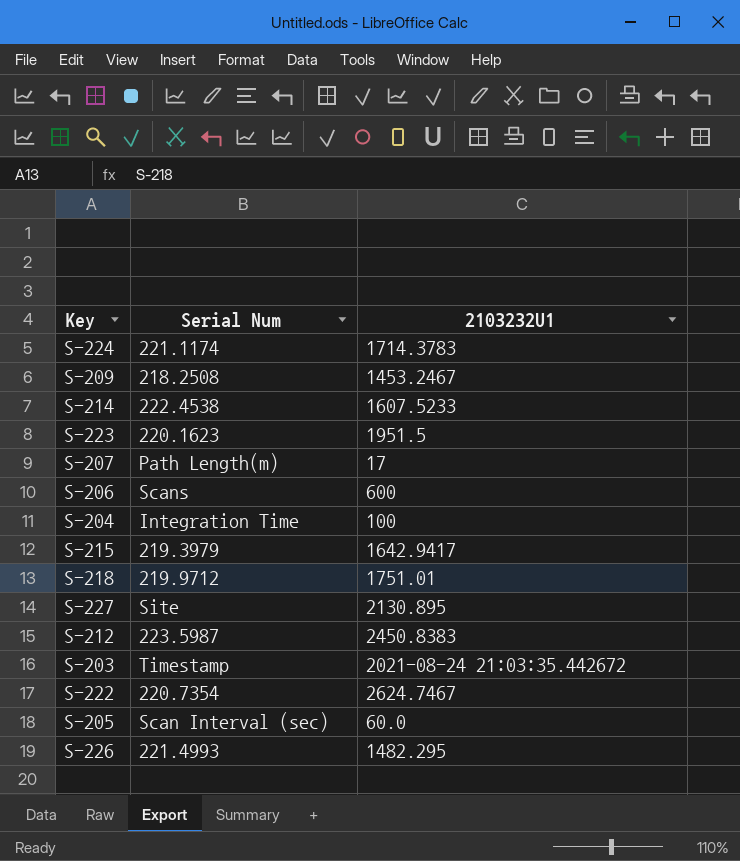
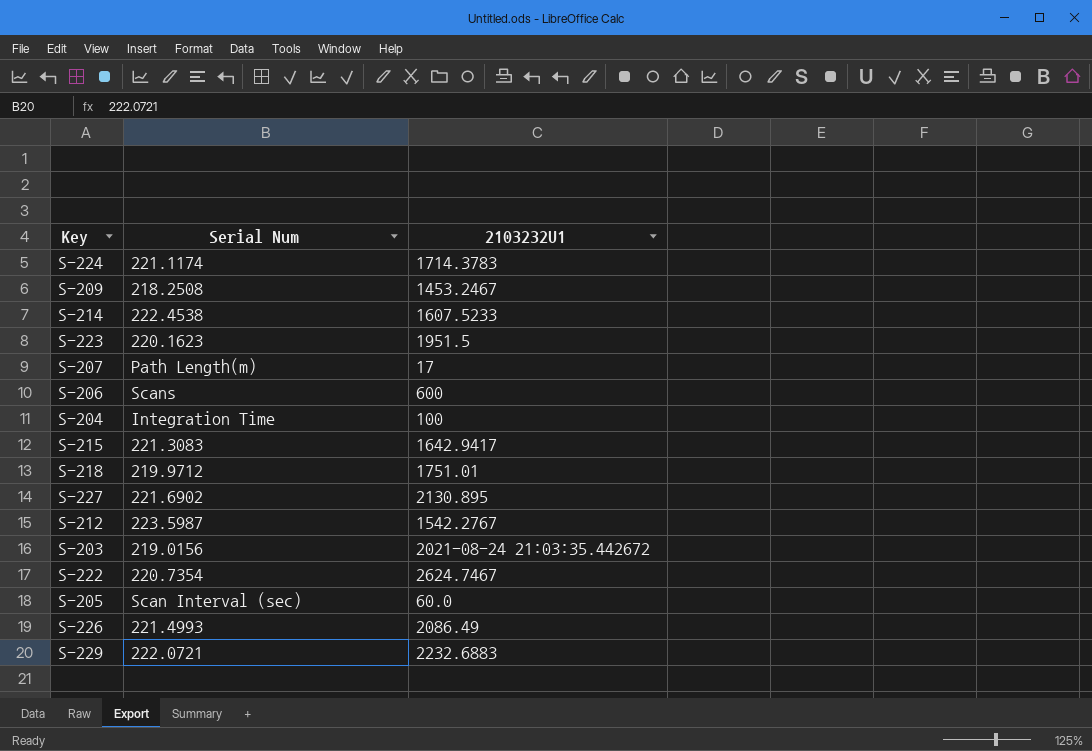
S-215 | Serial Num: 219.3979 -> 221.3083
S-227 | Serial Num: Site -> 221.6902
S-212 | 2103232U1: 2450.8383 -> 1542.2767
S-203 | Serial Num: Timestamp -> 219.0156
S-226 | 2103232U1: 1482.295 -> 2086.49
row S-229: none -> 222.0721 | 2232.6883

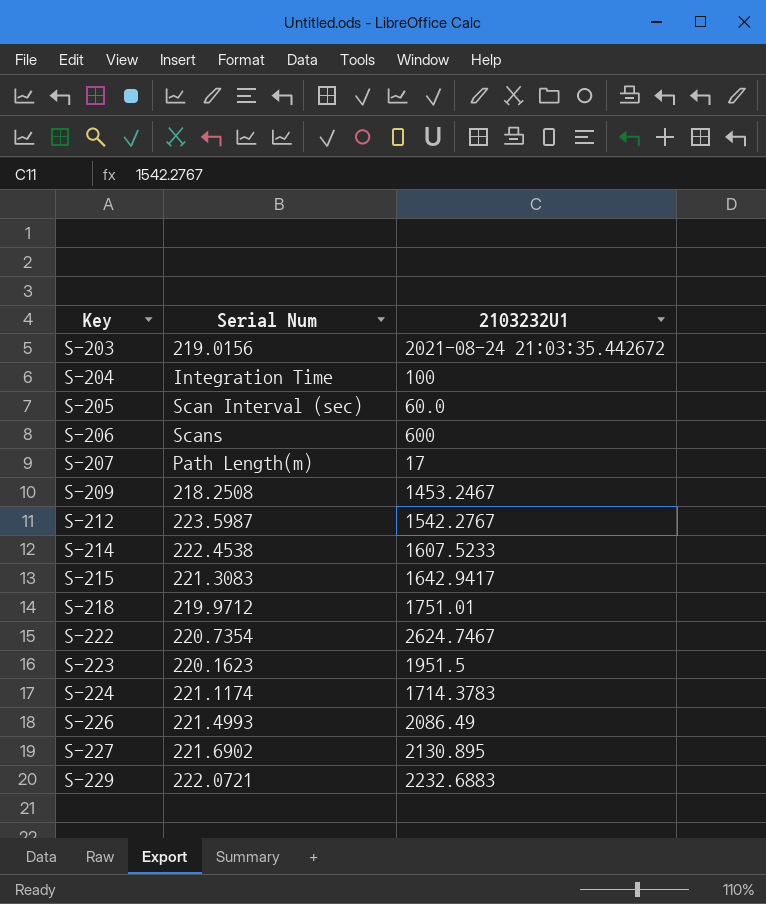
row order: none -> Key ascending

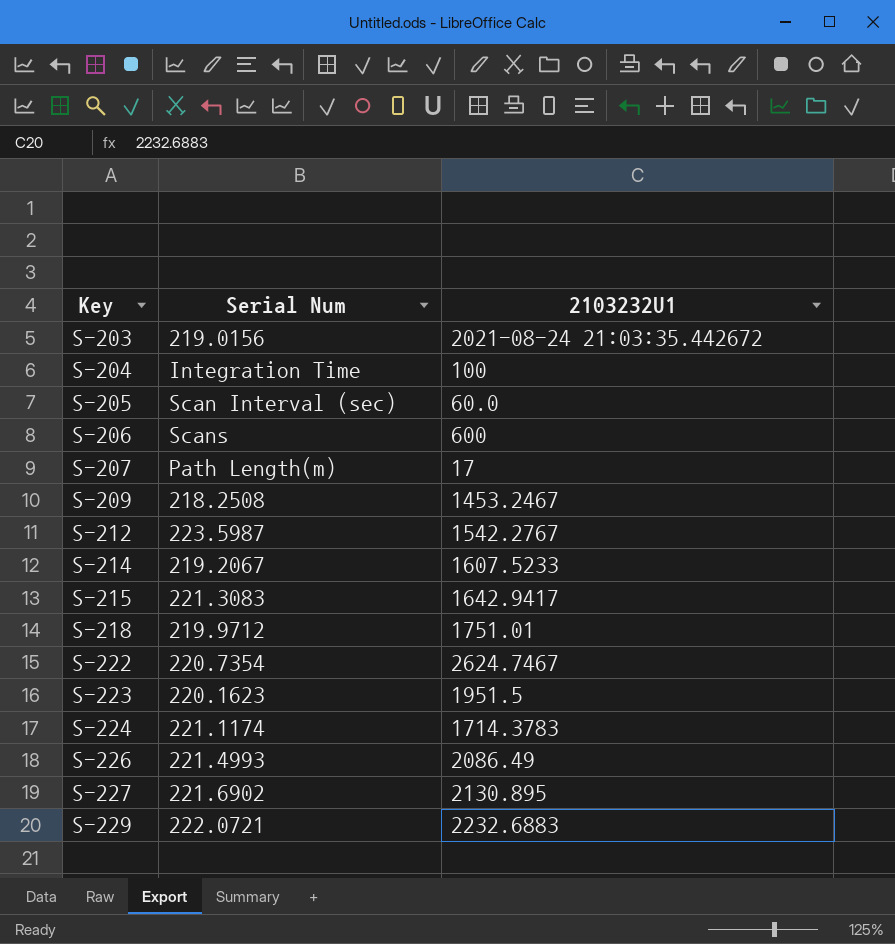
S-214 | Serial Num: 222.4538 -> 219.2067

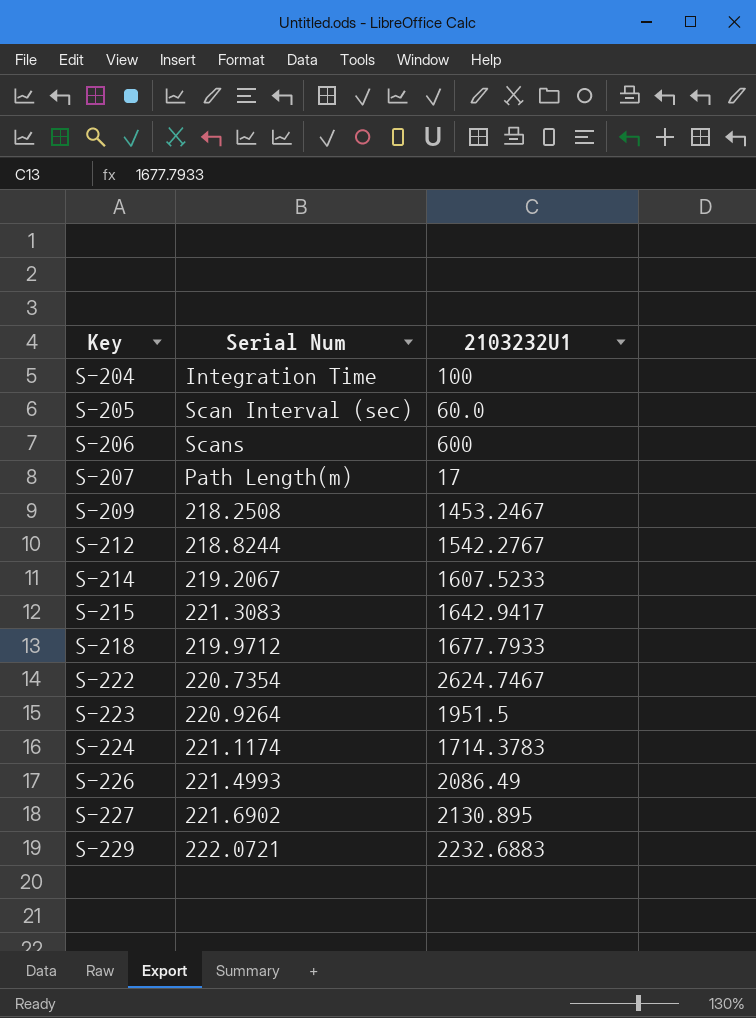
row S-203: 219.0156 | 2021-08-24 21:03:35.442672 -> none
S-212 | Serial Num: 223.5987 -> 218.8244
S-218 | 2103232U1: 1751.01 -> 1677.7933
S-223 | Serial Num: 220.1623 -> 220.9264

